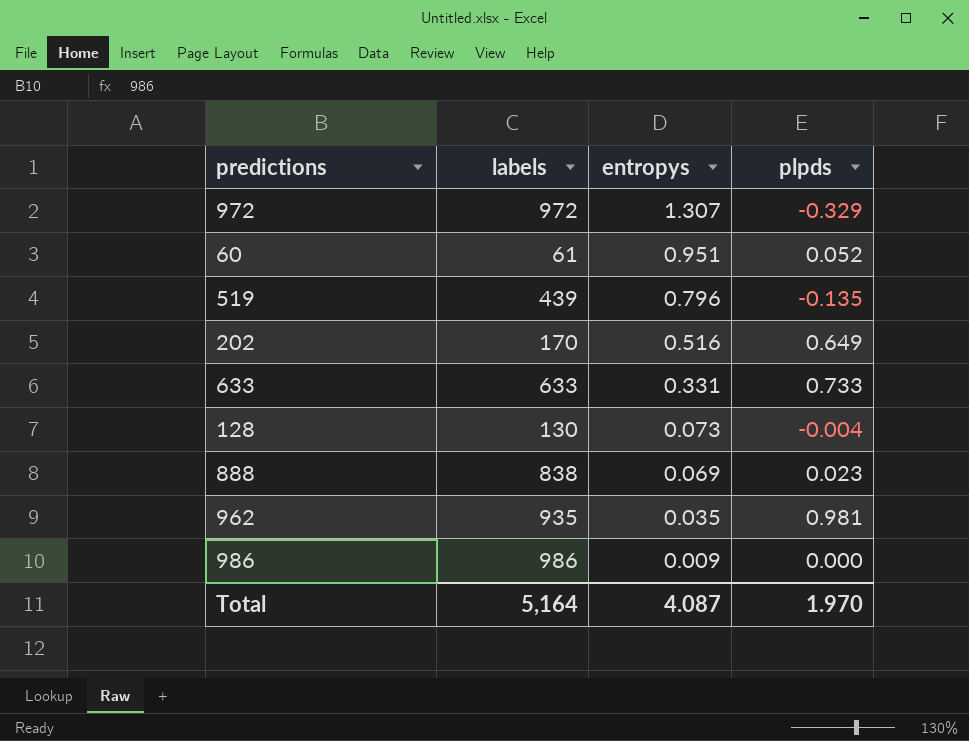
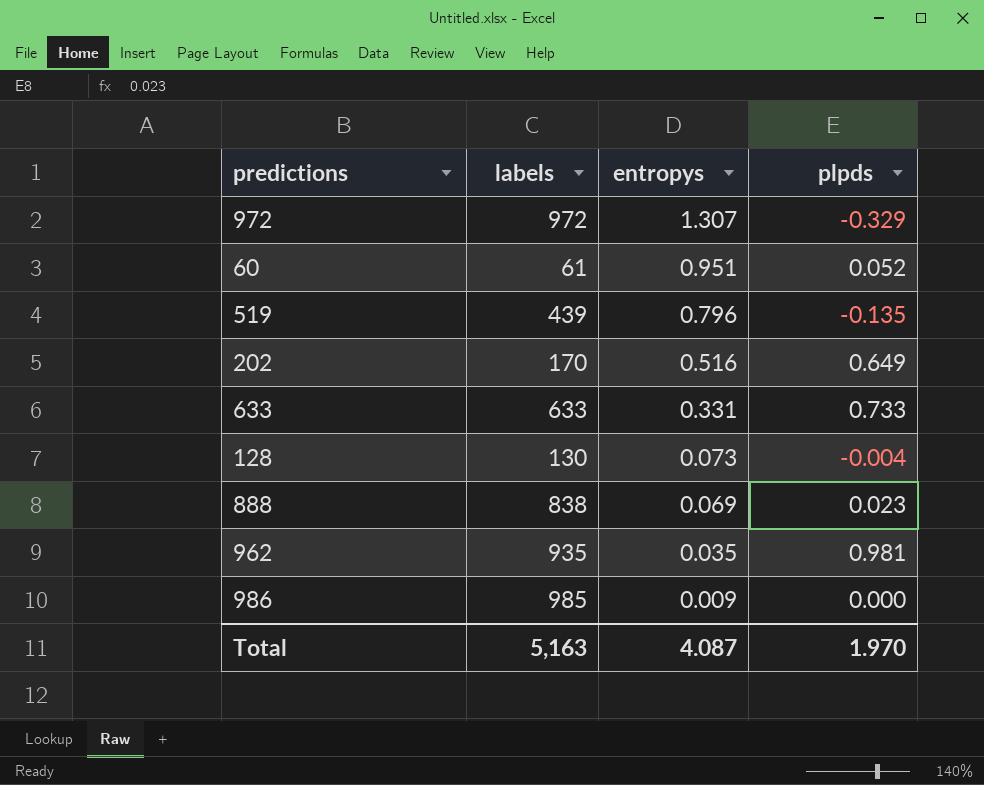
986 | labels: 986 -> 985
Total | labels: 5,164 -> 5,163

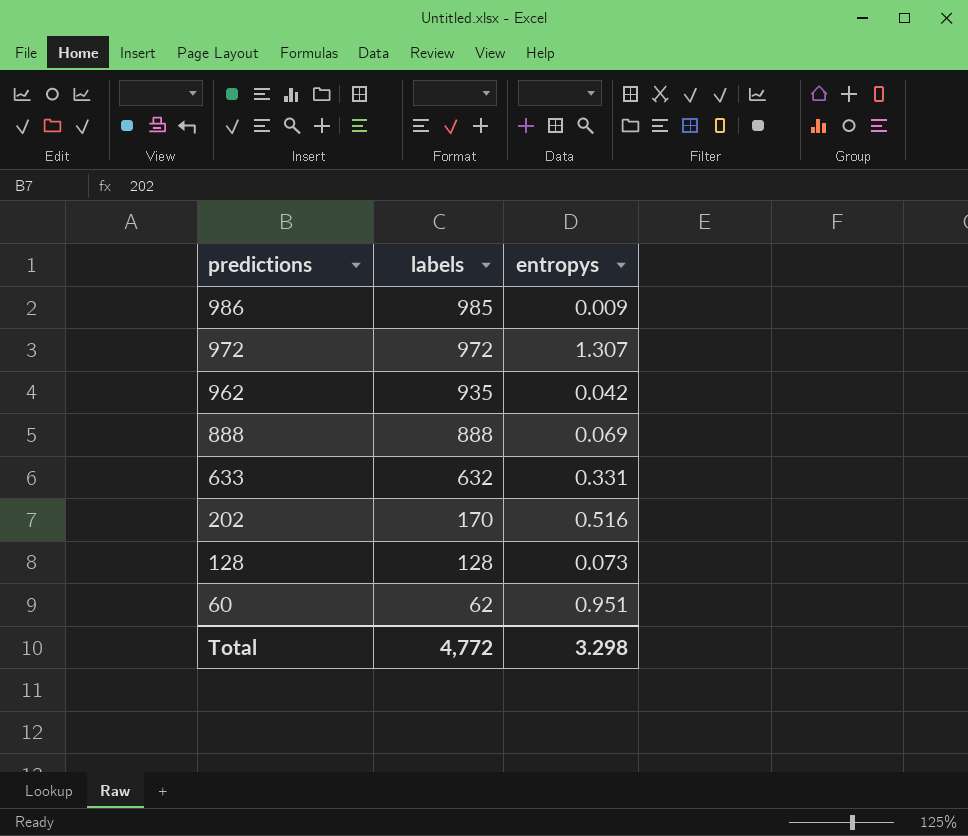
row order: entropys descending -> predictions descending
column plpds | position: 4 -> none
row 519: 439 | 0.796 | -0.135 -> none
962 | entropys: 0.035 -> 0.042
888 | labels: 838 -> 888
633 | labels: 633 -> 632
128 | labels: 130 -> 128
60 | labels: 61 -> 62
Total | labels: 5,163 -> 4,772
Total | entropys: 4.087 -> 3.298

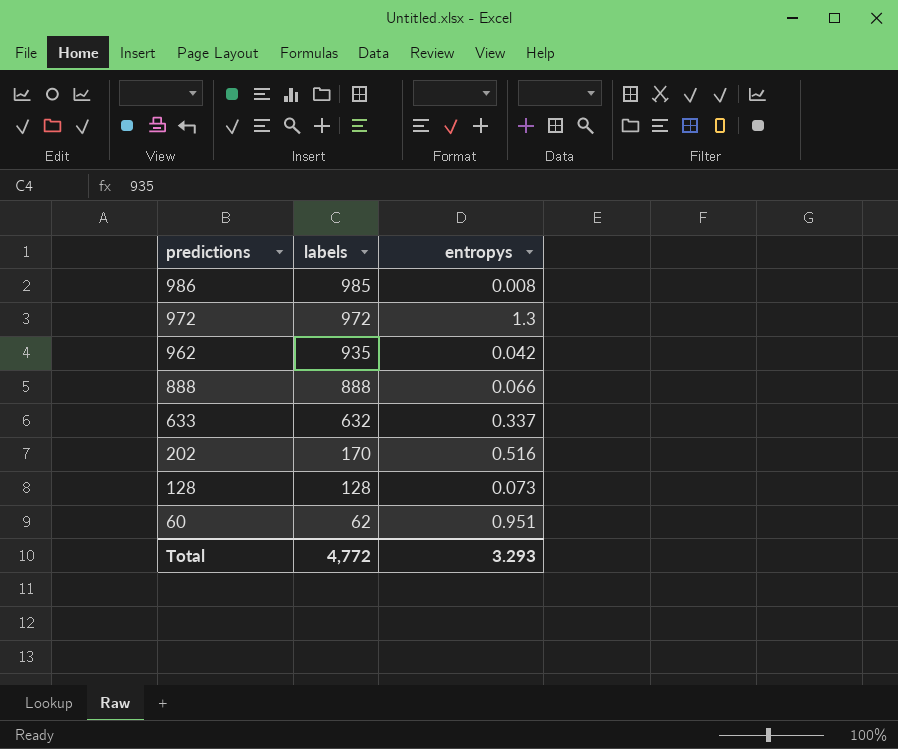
986 | entropys: 0.009 -> 0.008
972 | entropys: 1.307 -> 1.3
888 | entropys: 0.069 -> 0.066
633 | entropys: 0.331 -> 0.337
Total | entropys: 3.298 -> 3.293

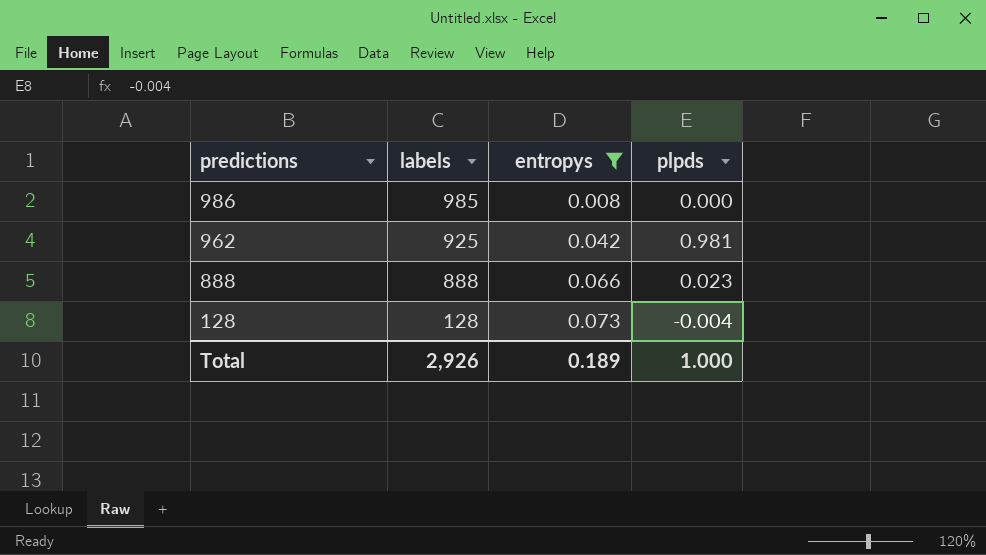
filter: none -> entropys <= 0.073
column plpds | position: none -> 4
962 | labels: 935 -> 925
Total | labels: 4,772 -> 2,926
Total | entropys: 3.293 -> 0.189

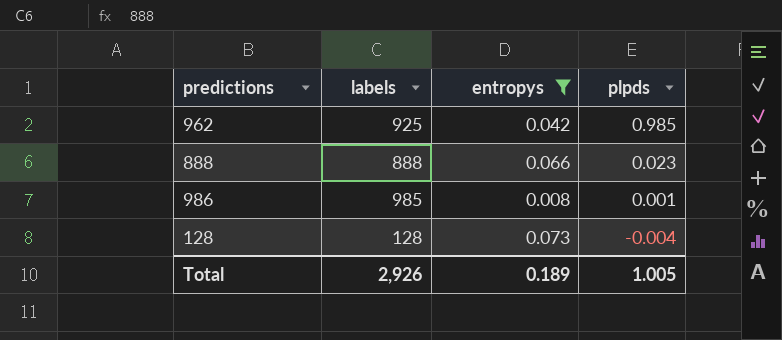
row order: predictions descending -> plpds descending
962 | plpds: 0.981 -> 0.985
986 | plpds: 0.000 -> 0.001
Total | plpds: 1.000 -> 1.005

